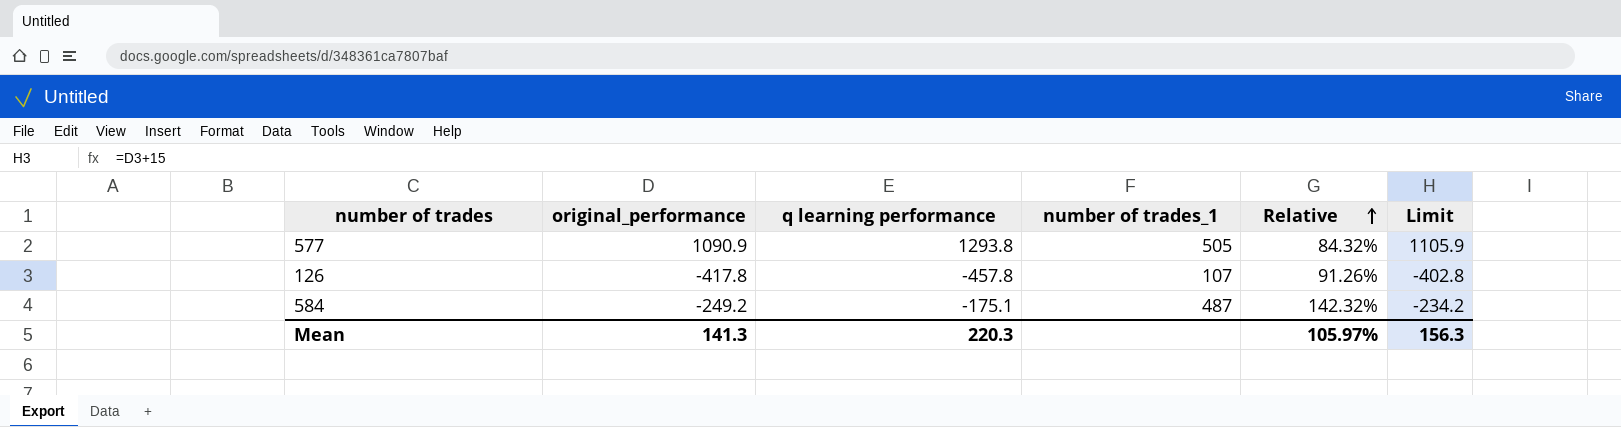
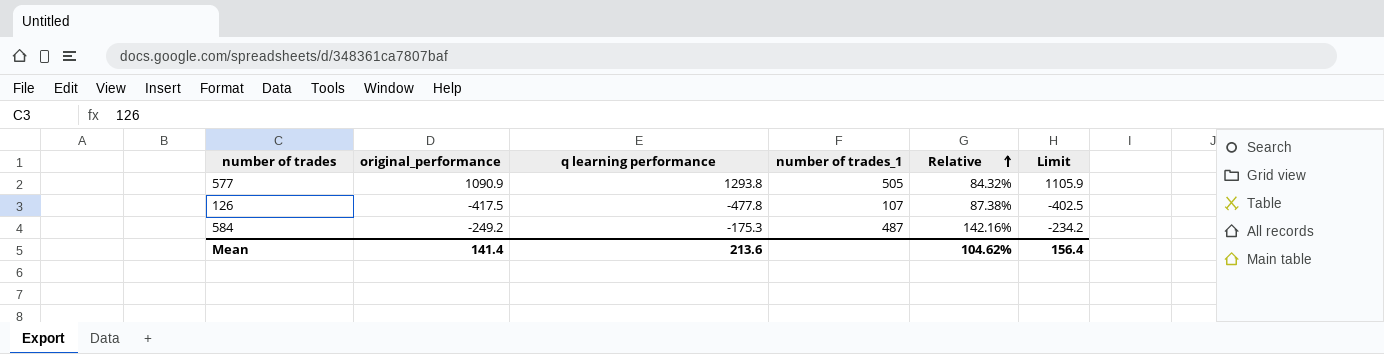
126 | original_performance: -417.8 -> -417.5
126 | q learning performance: -457.8 -> -477.8
126 | Relative: 91.26% -> 87.38%
126 | Limit: -402.8 -> -402.5
584 | q learning performance: -175.1 -> -175.3
584 | Relative: 142.32% -> 142.16%
Mean | original_performance: 141.3 -> 141.4
Mean | q learning performance: 220.3 -> 213.6
Mean | Relative: 105.97% -> 104.62%
Mean | Limit: 156.3 -> 156.4

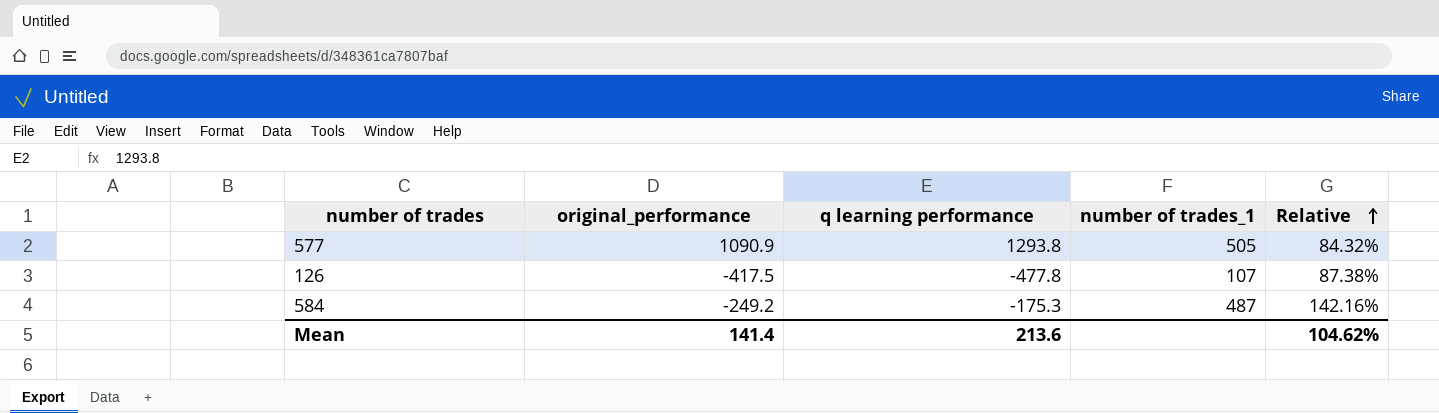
column Limit | formula: [original_performance] + 15 -> none

